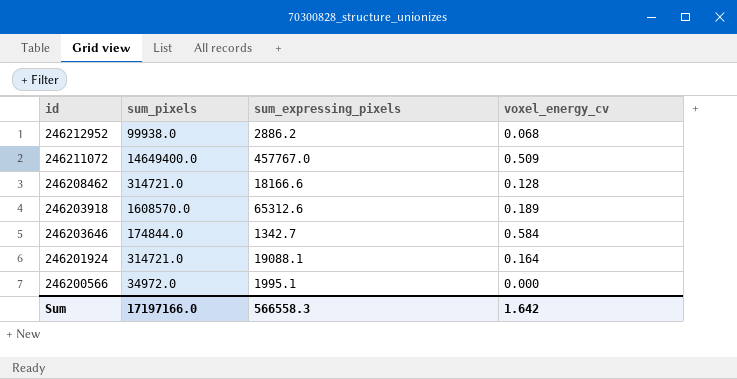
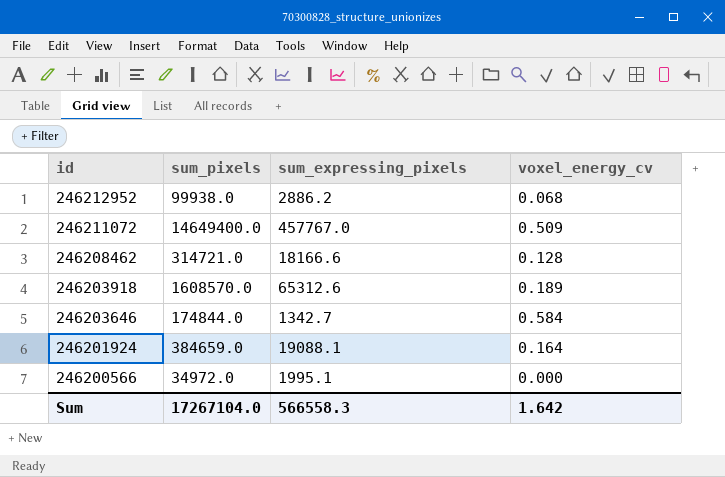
246201924 | sum_pixels: 314721.0 -> 384659.0
Sum | sum_pixels: 17197166.0 -> 17267104.0

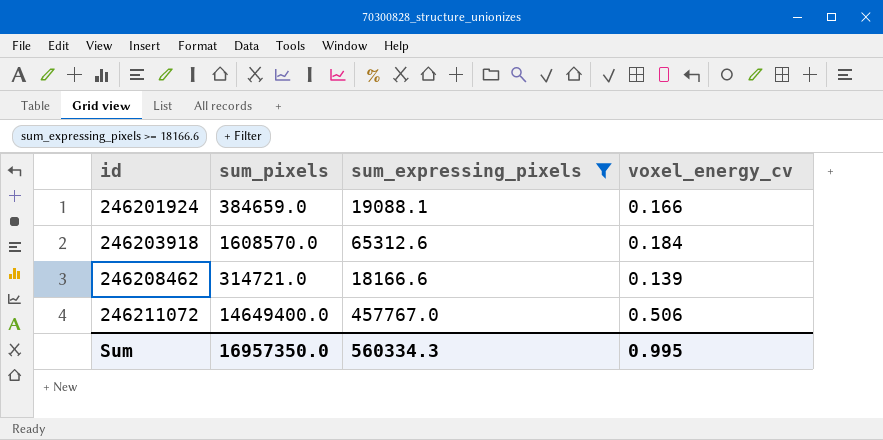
filter: none -> sum_expressing_pixels >= 18166.6
row order: id descending -> id ascending
246201924 | voxel_energy_cv: 0.164 -> 0.166
246203918 | voxel_energy_cv: 0.189 -> 0.184
246208462 | voxel_energy_cv: 0.128 -> 0.139
246211072 | voxel_energy_cv: 0.509 -> 0.506
Sum | sum_pixels: 17267104.0 -> 16957350.0
Sum | sum_expressing_pixels: 566558.3 -> 560334.3
Sum | voxel_energy_cv: 1.642 -> 0.995

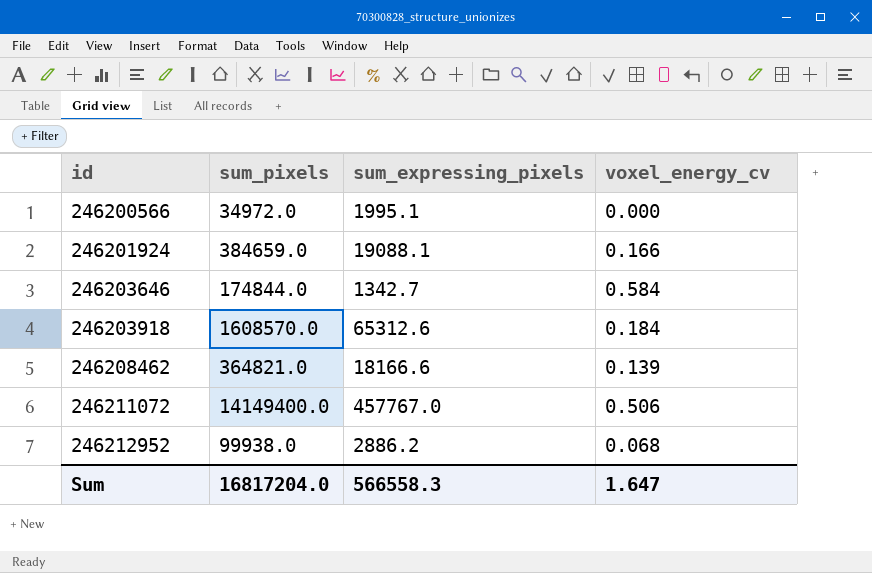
filter: sum_expressing_pixels >= 18166.6 -> none
246208462 | sum_pixels: 314721.0 -> 364821.0
246211072 | sum_pixels: 14649400.0 -> 14149400.0
Sum | sum_pixels: 16957350.0 -> 16817204.0
Sum | sum_expressing_pixels: 560334.3 -> 566558.3
Sum | voxel_energy_cv: 0.995 -> 1.647

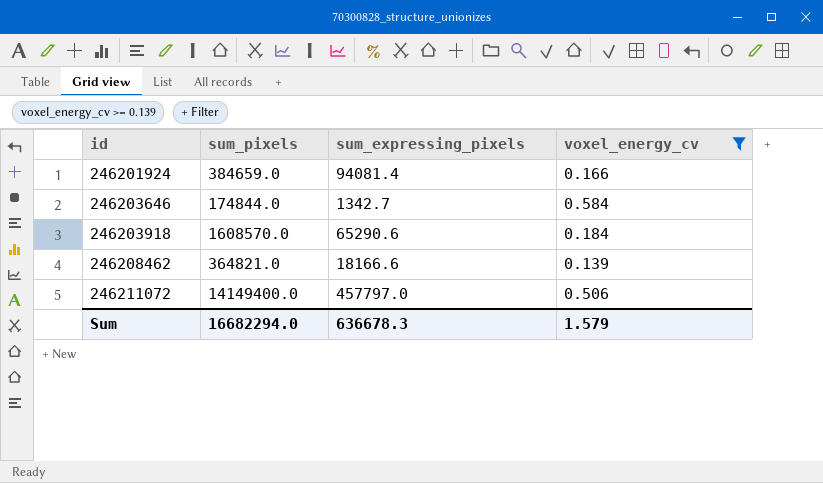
filter: none -> voxel_energy_cv >= 0.139
246201924 | sum_expressing_pixels: 19088.1 -> 94081.4
246203918 | sum_expressing_pixels: 65312.6 -> 65290.6
246211072 | sum_expressing_pixels: 457767.0 -> 457797.0
Sum | sum_pixels: 16817204.0 -> 16682294.0
Sum | sum_expressing_pixels: 566558.3 -> 636678.3
Sum | voxel_energy_cv: 1.647 -> 1.579

